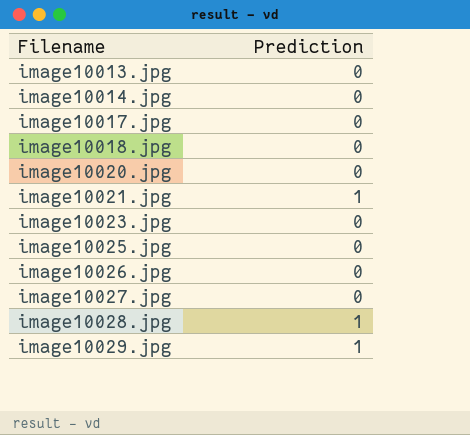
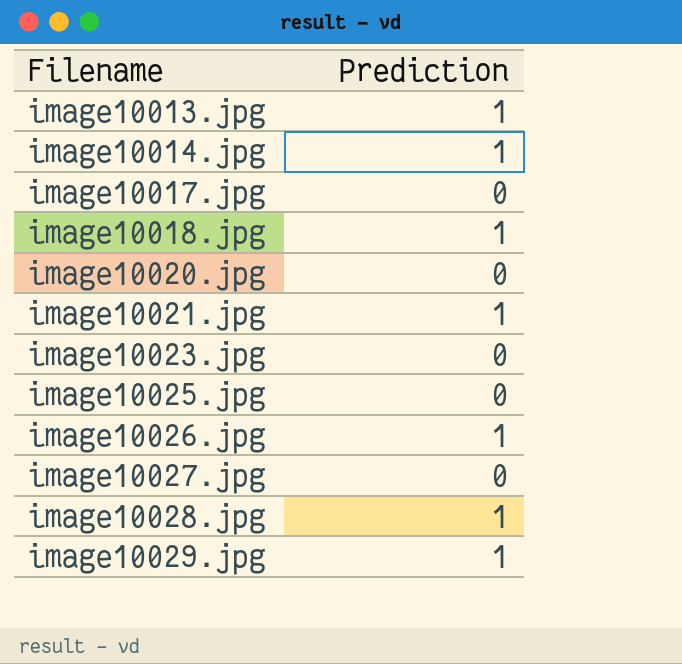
image10013.jpg | Prediction: 0 -> 1
image10014.jpg | Prediction: 0 -> 1
image10018.jpg | Prediction: 0 -> 1
image10026.jpg | Prediction: 0 -> 1

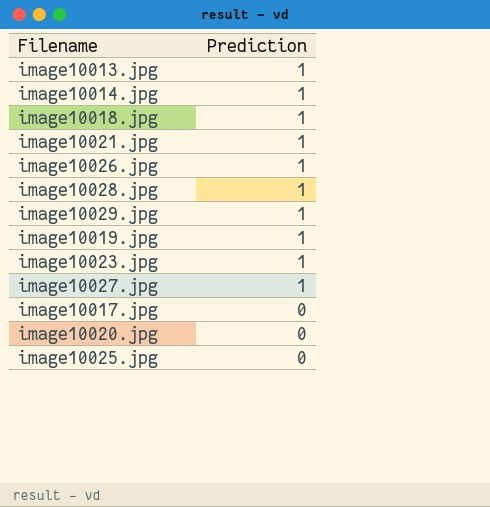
row order: Filename ascending -> Prediction descending
row image10019.jpg: none -> 1
image10023.jpg | Prediction: 0 -> 1
image10027.jpg | Prediction: 0 -> 1

